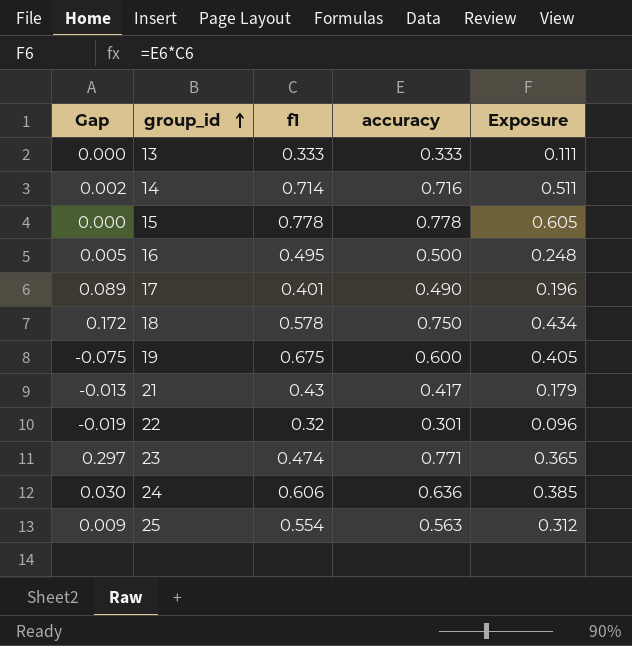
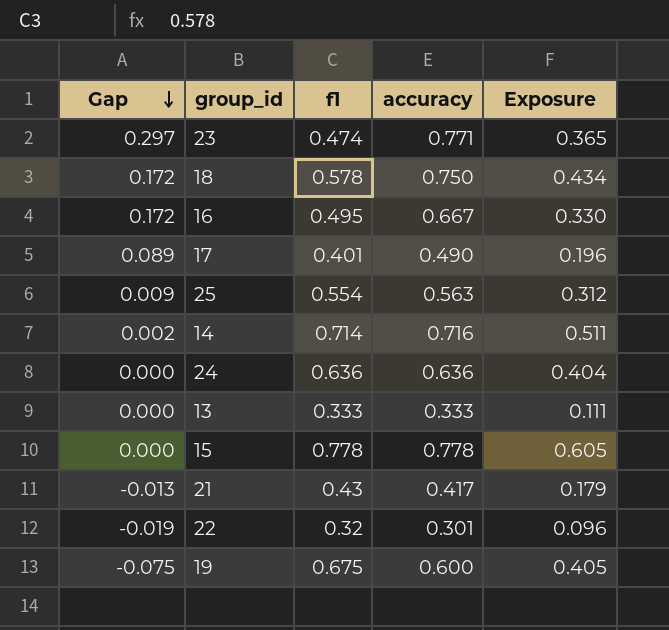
row order: group_id ascending -> Gap descending
16 | Gap: 0.005 -> 0.172
16 | accuracy: 0.500 -> 0.667
16 | Exposure: 0.248 -> 0.330
24 | Gap: 0.030 -> 0.000
24 | f1: 0.606 -> 0.636
24 | Exposure: 0.385 -> 0.404

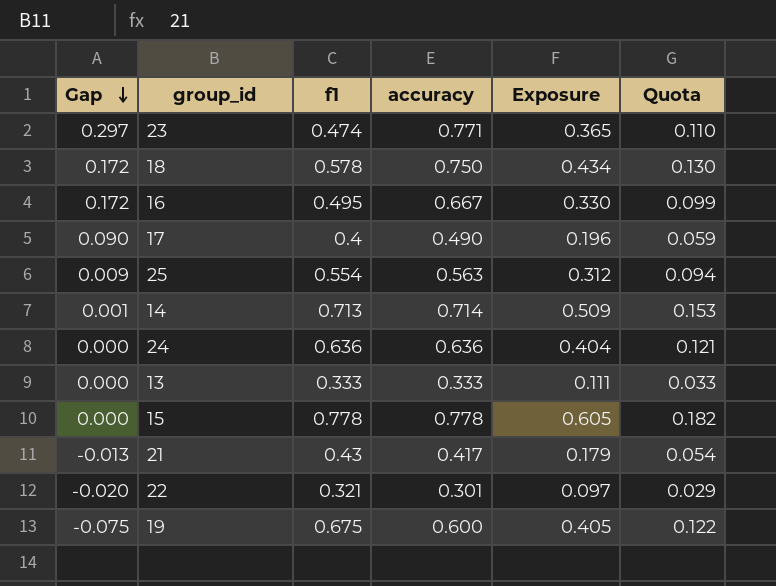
column Quota | formula: none -> [Exposure] * 0.3
17 | Gap: 0.089 -> 0.090
17 | f1: 0.401 -> 0.4
14 | Gap: 0.002 -> 0.001
14 | f1: 0.714 -> 0.713
14 | accuracy: 0.716 -> 0.714
14 | Exposure: 0.511 -> 0.509
22 | Gap: -0.019 -> -0.020
22 | f1: 0.32 -> 0.321
22 | Exposure: 0.096 -> 0.097

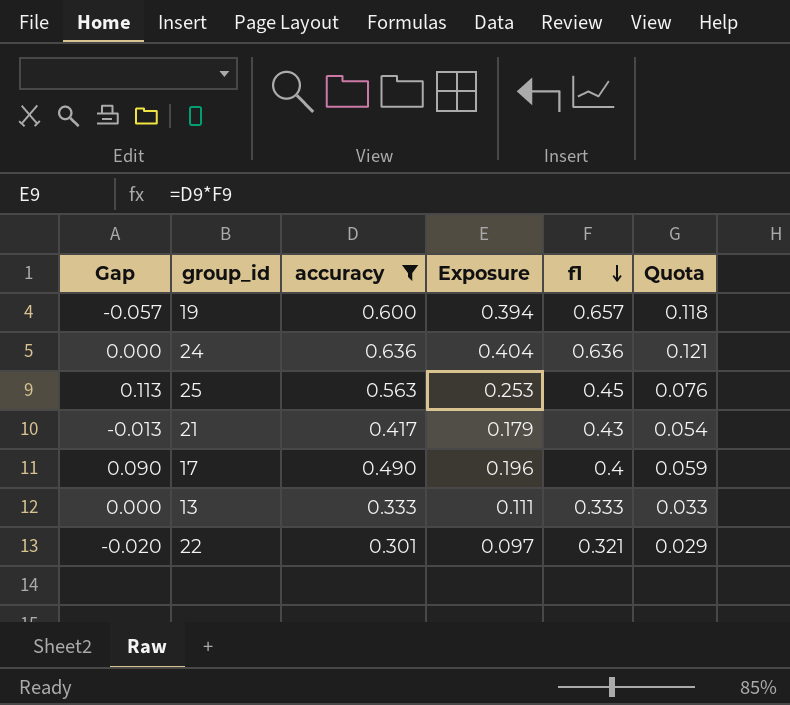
filter: none -> accuracy <= 0.636
row order: Gap descending -> f1 descending
column f1 | position: 3 -> 5
19 | Gap: -0.075 -> -0.057
19 | Exposure: 0.405 -> 0.394
19 | f1: 0.675 -> 0.657
19 | Quota: 0.122 -> 0.118
25 | Gap: 0.009 -> 0.113
25 | Exposure: 0.312 -> 0.253
25 | f1: 0.554 -> 0.45
25 | Quota: 0.094 -> 0.076

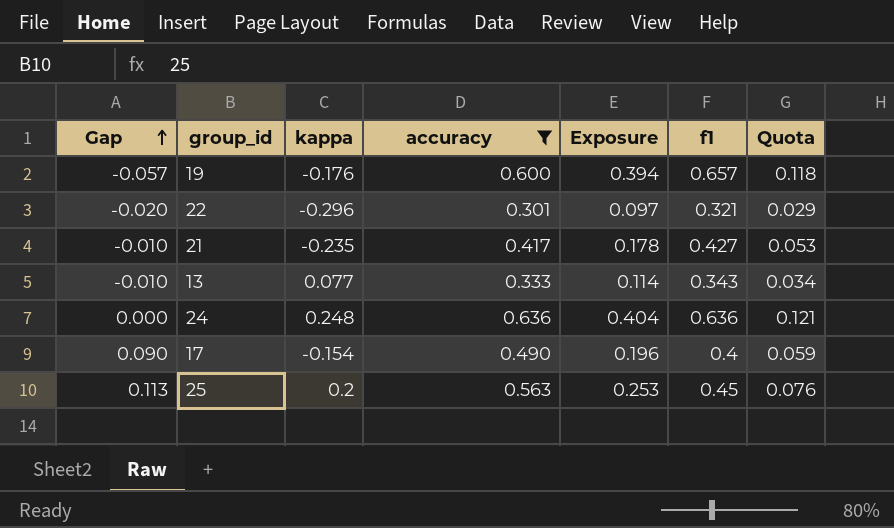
row order: f1 descending -> Gap ascending
column kappa | position: none -> 3
21 | Gap: -0.013 -> -0.010
21 | Exposure: 0.179 -> 0.178
21 | f1: 0.43 -> 0.427
21 | Quota: 0.054 -> 0.053
13 | Gap: 0.000 -> -0.010
13 | Exposure: 0.111 -> 0.114
13 | f1: 0.333 -> 0.343
13 | Quota: 0.033 -> 0.034

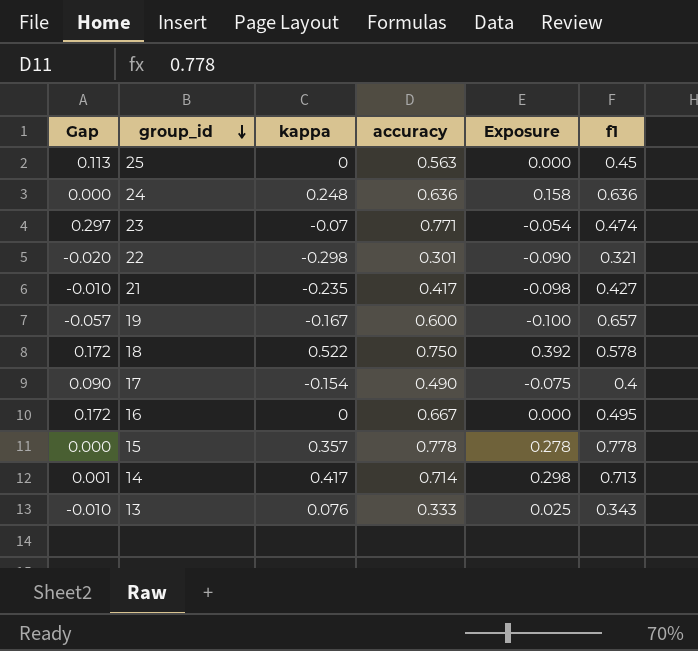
filter: accuracy <= 0.636 -> none
row order: Gap ascending -> group_id descending
column Quota | formula: [Exposure] * 0.3 -> none
column Exposure | formula: [accuracy] * [f1] -> [kappa] * [accuracy]
25 | kappa: 0.2 -> 0
22 | kappa: -0.296 -> -0.298
19 | kappa: -0.176 -> -0.167
13 | kappa: 0.077 -> 0.076

